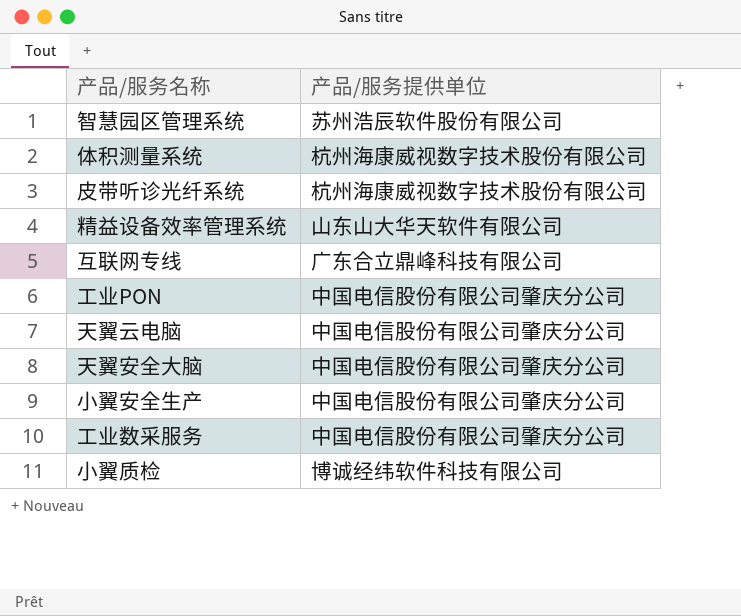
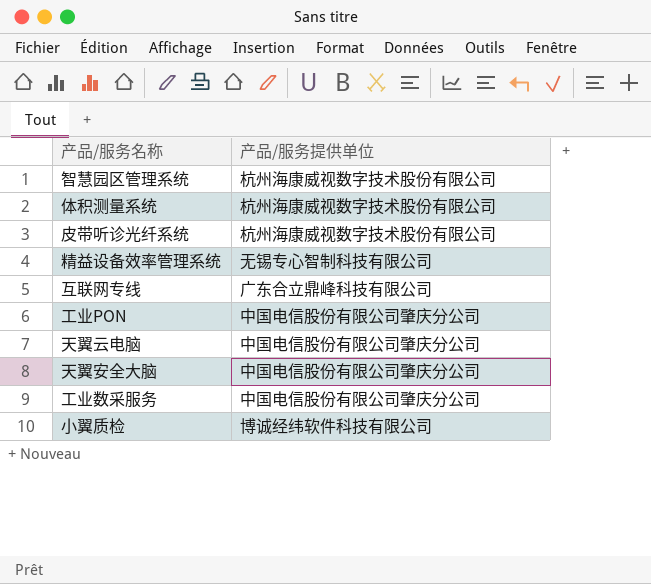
row 小翼安全生产: 中国电信股份有限公司肇庆分公司 -> none
智慧园区管理系统 | 产品/服务提供单位: 苏州浩辰软件股份有限公司 -> 杭州海康威视数字技术股份有限公司
精益设备效率管理系统 | 产品/服务提供单位: 山东山大华天软件有限公司 -> 无锡专心智制科技有限公司

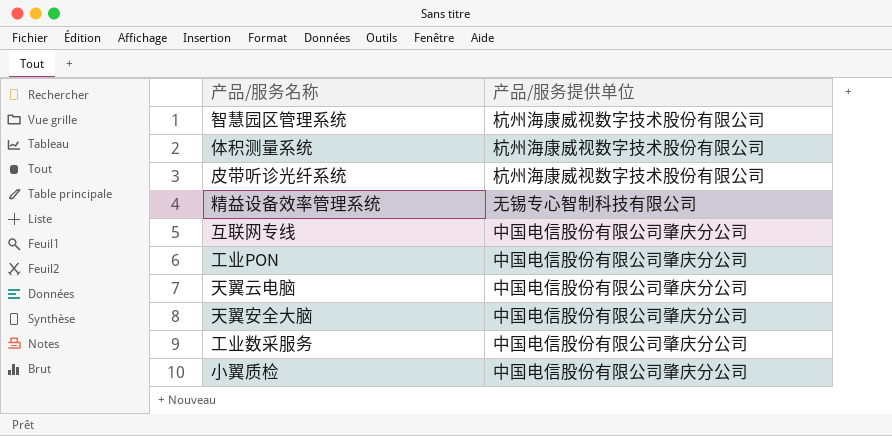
互联网专线 | 产品/服务提供单位: 广东合立鼎峰科技有限公司 -> 中国电信股份有限公司肇庆分公司
小翼质检 | 产品/服务提供单位: 博诚经纬软件科技有限公司 -> 中国电信股份有限公司肇庆分公司

